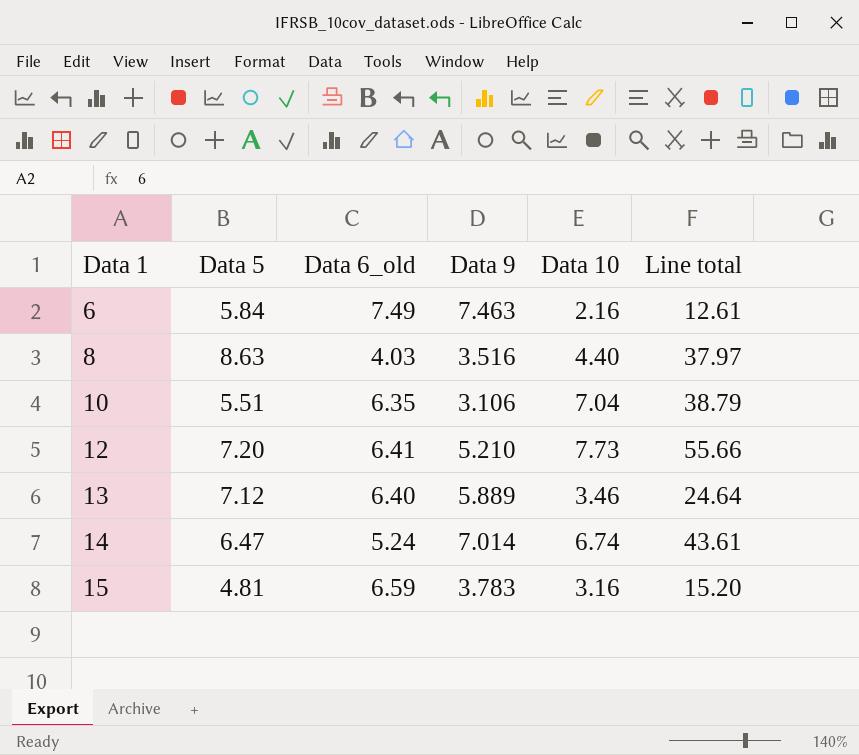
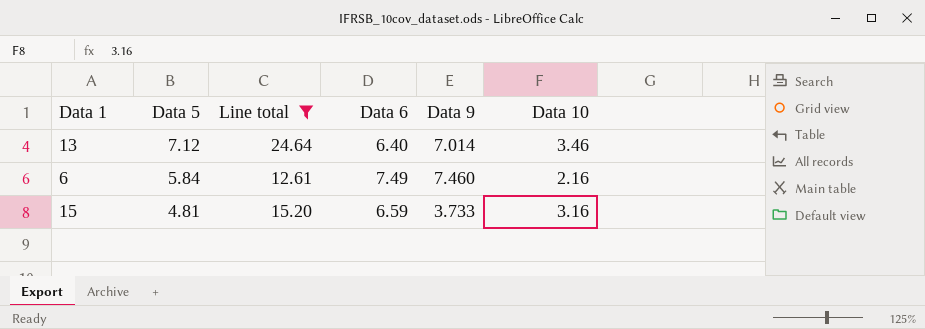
filter: none -> Line total <= 24.64
row order: Data 1 ascending -> Data 5 descending
column Line total | position: 6 -> 3
column name: Data 6_old -> Data 6
13 | Data 9: 5.889 -> 7.014
6 | Data 9: 7.463 -> 7.460
15 | Data 9: 3.783 -> 3.733

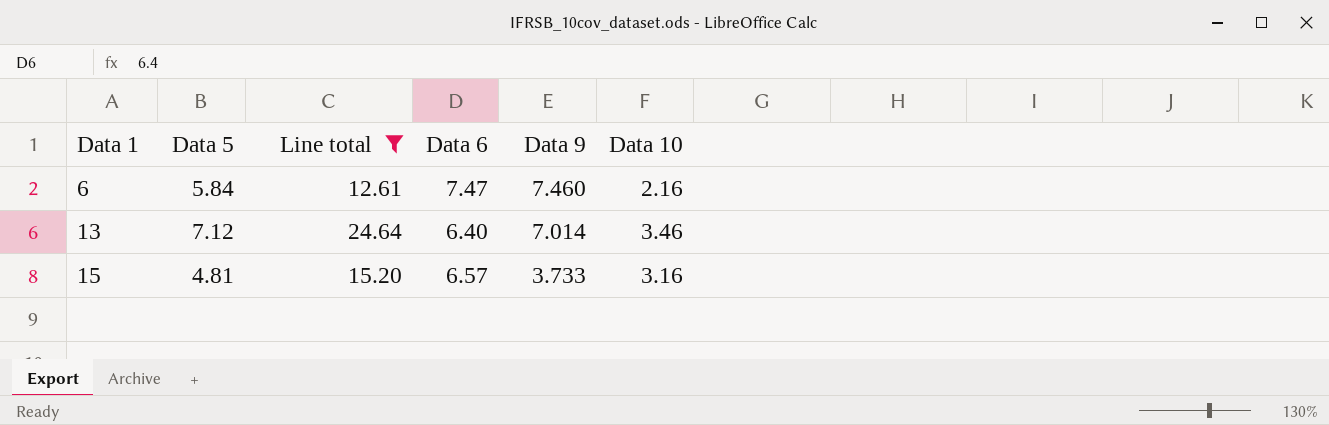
row order: Data 5 descending -> Data 1 ascending
6 | Data 6: 7.49 -> 7.47
15 | Data 6: 6.59 -> 6.57

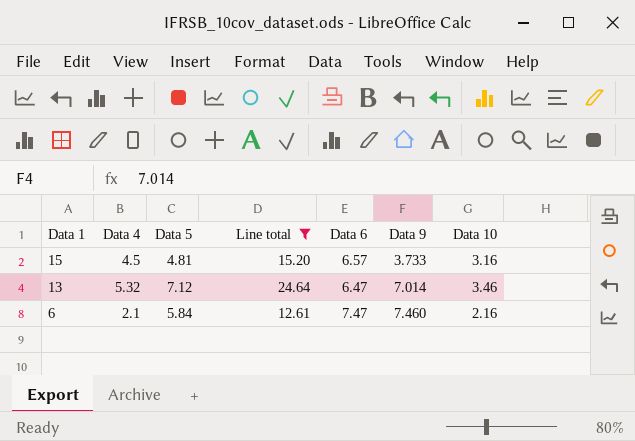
row order: Data 1 ascending -> Data 1 descending
column Data 4 | position: none -> 2
13 | Data 6: 6.40 -> 6.47

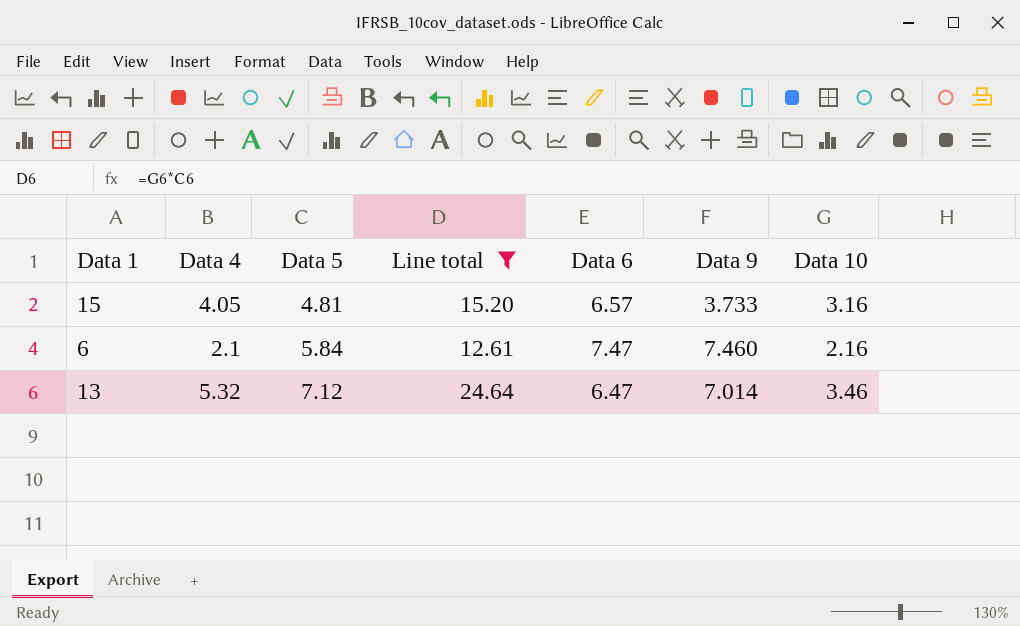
row order: Data 1 descending -> Data 5 ascending
15 | Data 4: 4.5 -> 4.05

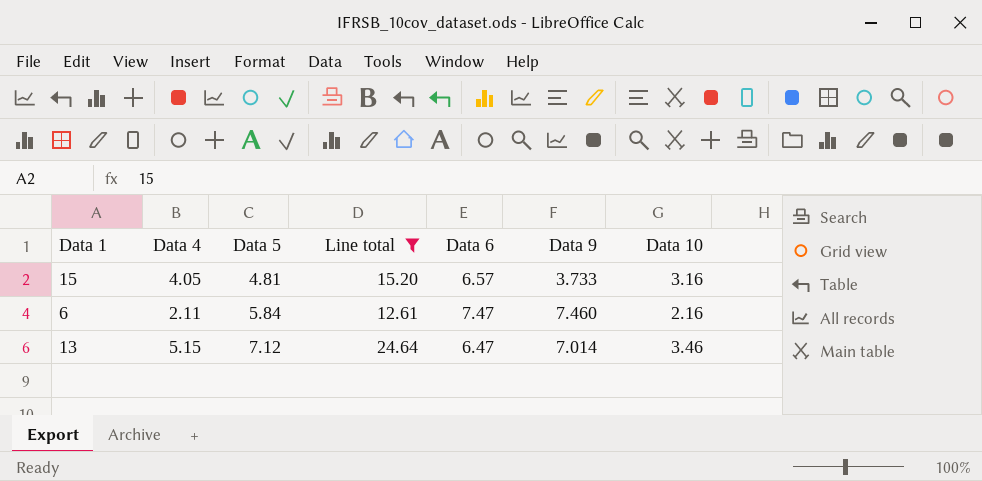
6 | Data 4: 2.1 -> 2.11
13 | Data 4: 5.32 -> 5.15

